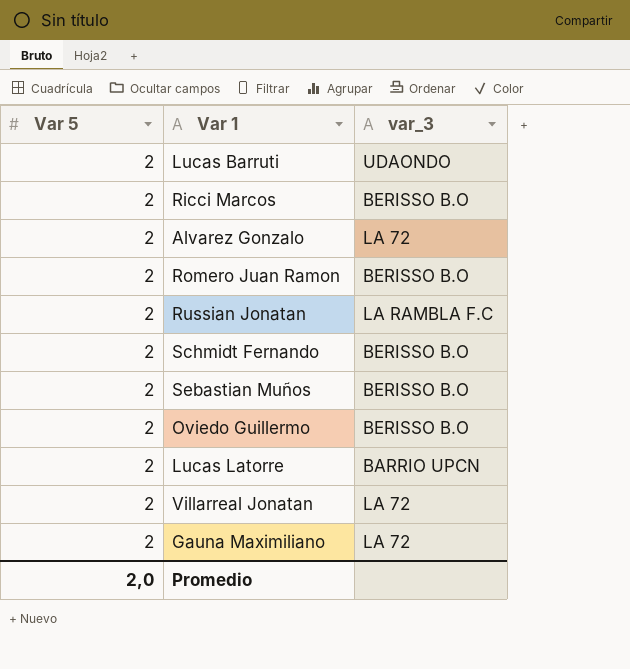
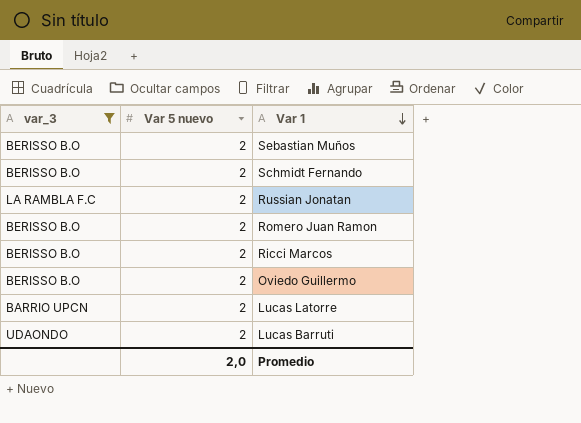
filter: none -> var_3 != LA 72
row order: none -> Var 1 descending
column var_3 | position: 3 -> 1
column name: Var 5 -> Var 5 nuevo

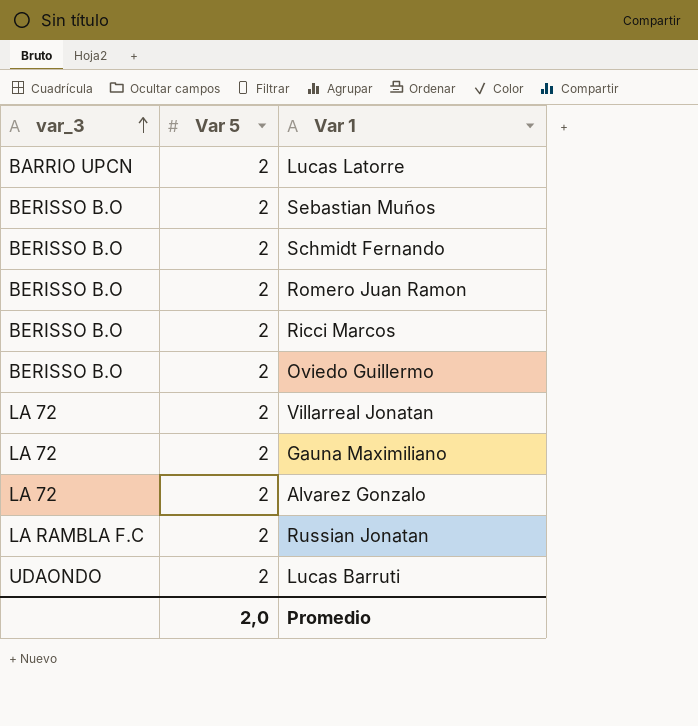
filter: var_3 != LA 72 -> none
row order: Var 1 descending -> var_3 ascending
column name: Var 5 nuevo -> Var 5

